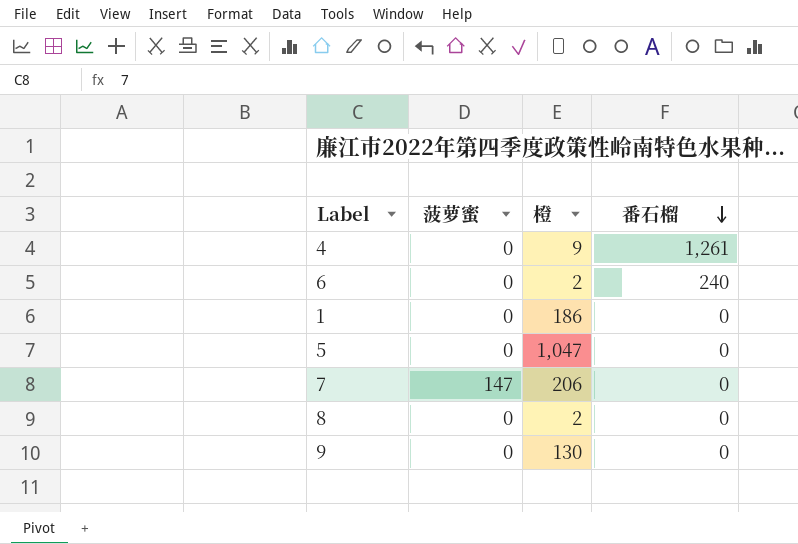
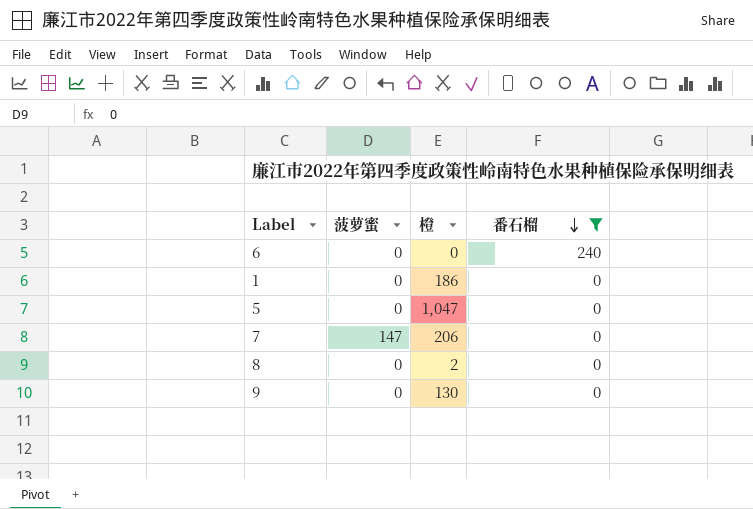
filter: none -> 番石榴 != 1,261
6 | 橙: 2 -> 0

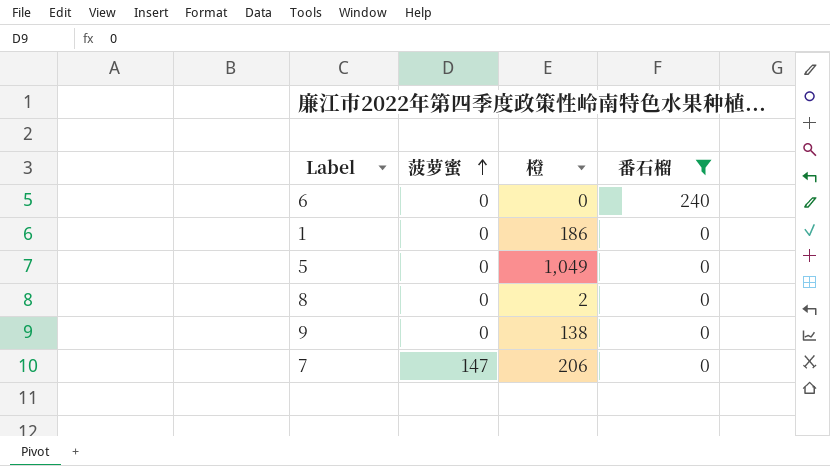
row order: 番石榴 descending -> 菠萝蜜 ascending
5 | 橙: 1,047 -> 1,049
9 | 橙: 130 -> 138

